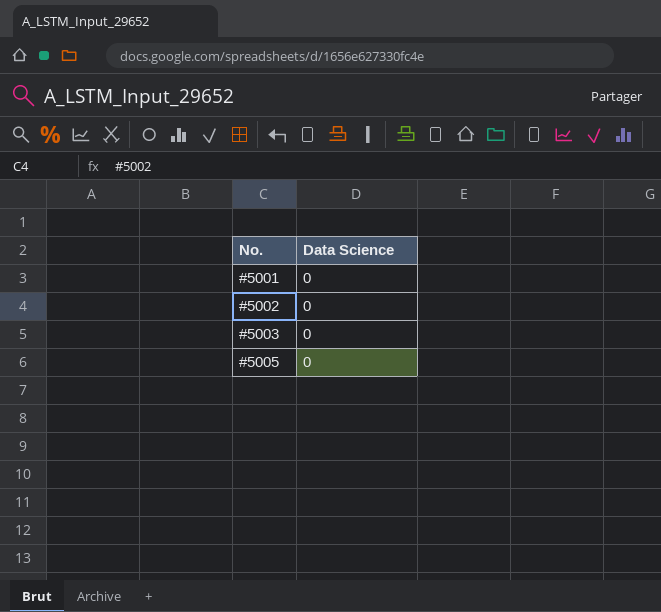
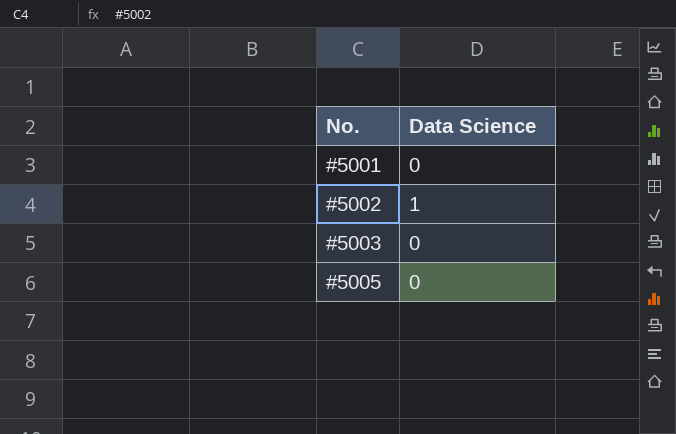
#5002 | Data Science: 0 -> 1

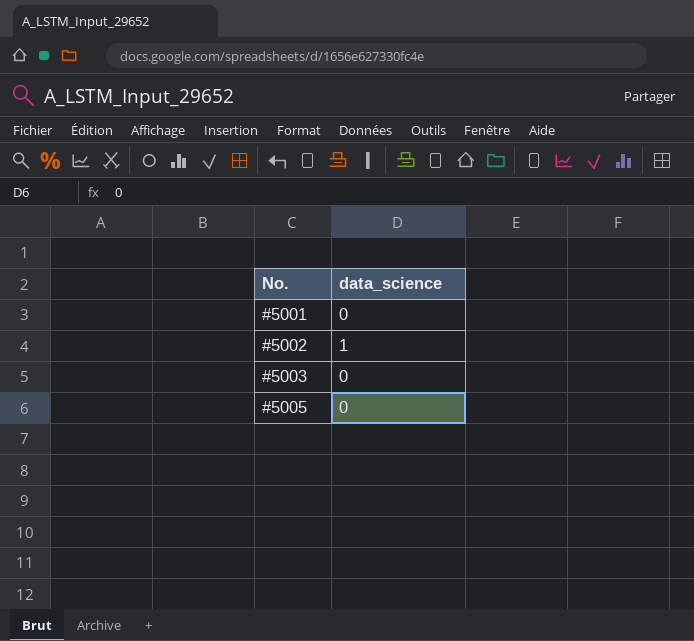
column name: Data Science -> data_science

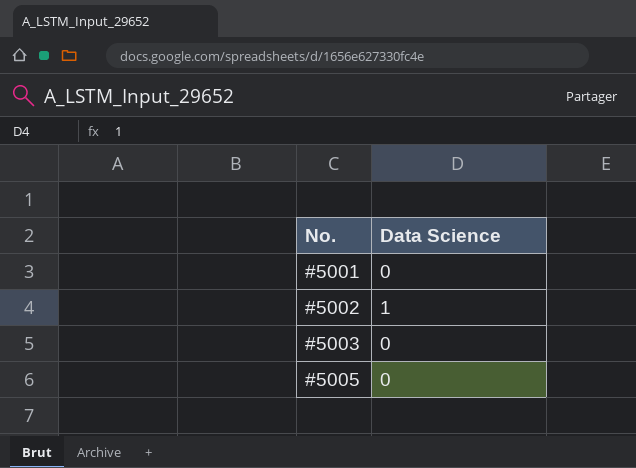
column name: data_science -> Data Science

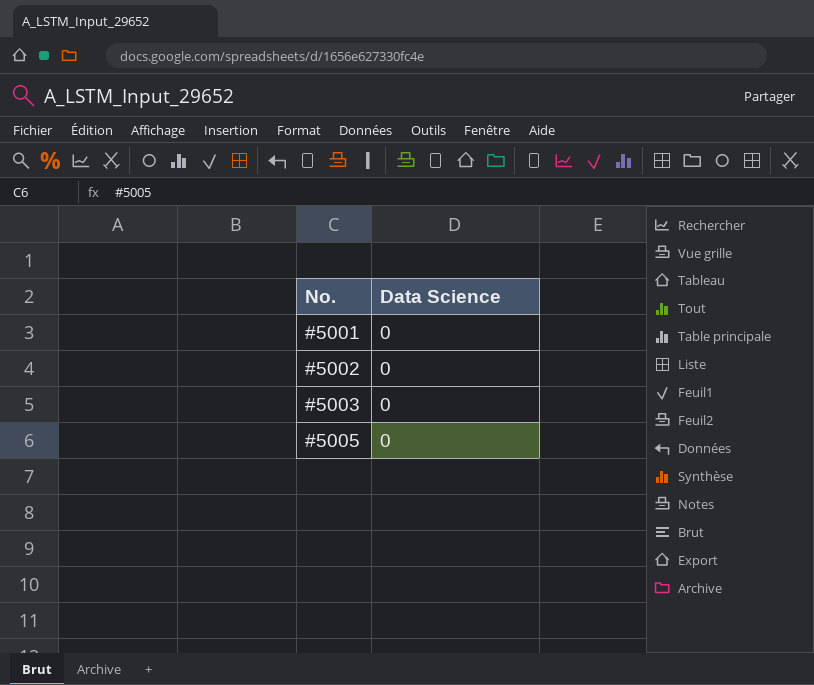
#5002 | Data Science: 1 -> 0

